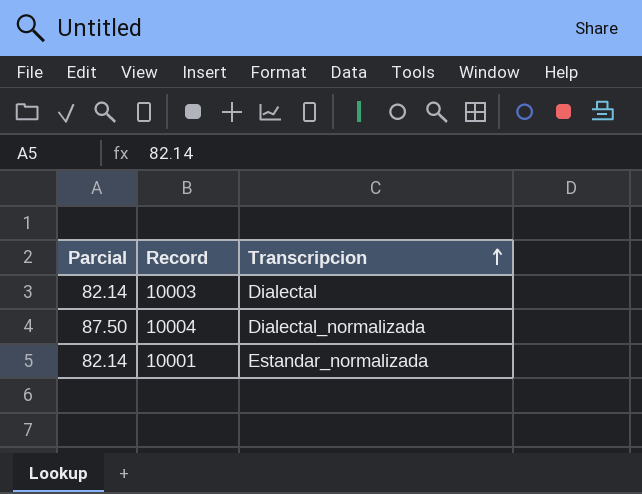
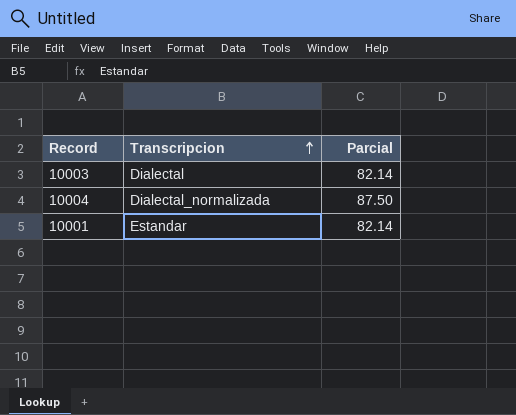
column Parcial | position: 1 -> 3
10001 | Transcripcion: Estandar_normalizada -> Estandar

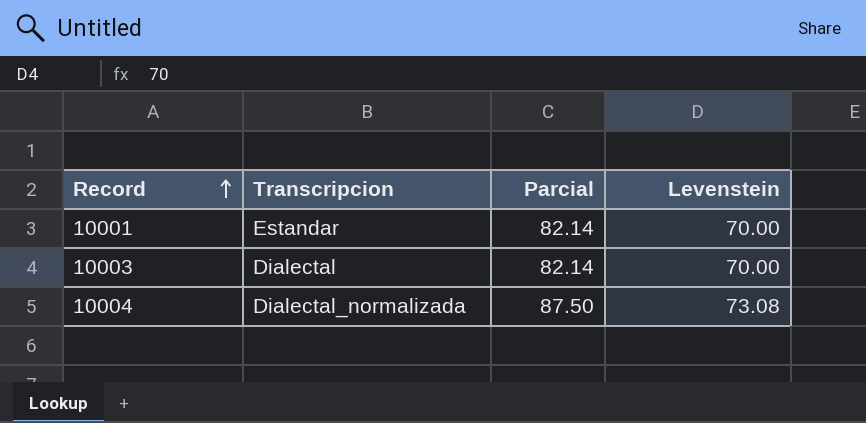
row order: Transcripcion ascending -> Record ascending
column Levenstein | position: none -> 4

